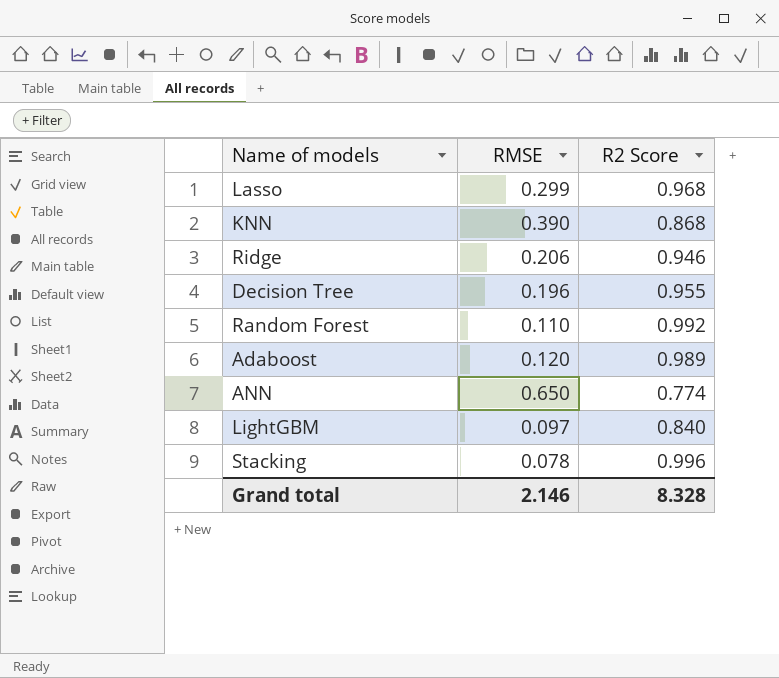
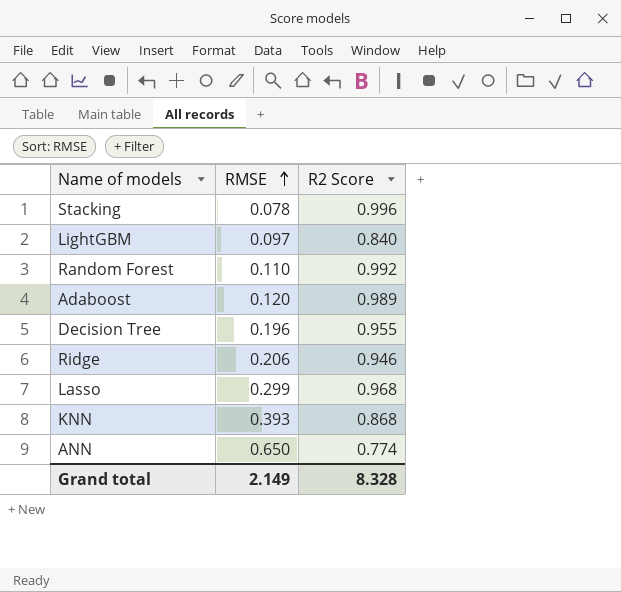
row order: none -> RMSE ascending
KNN | RMSE: 0.390 -> 0.393
Grand total | RMSE: 2.146 -> 2.149

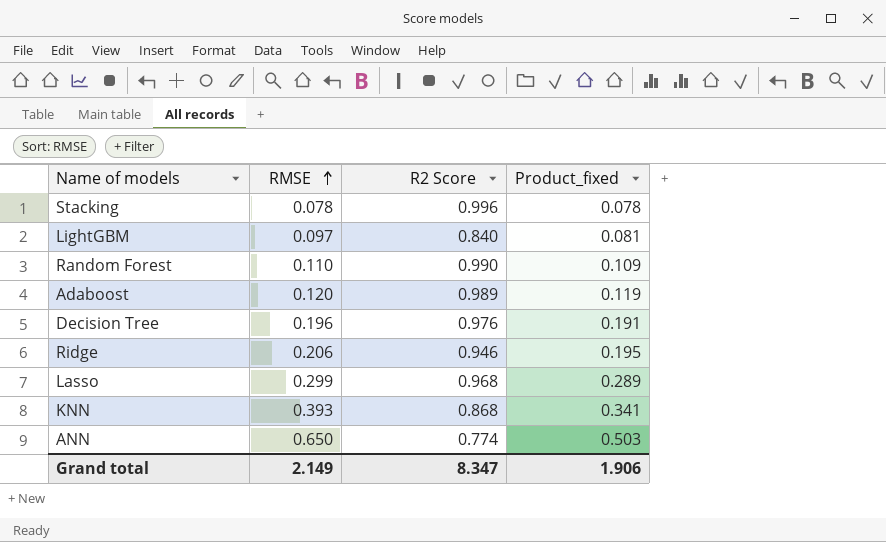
column Product_fixed | formula: none -> [RMSE] * [R2 Score]
Random Forest | R2 Score: 0.992 -> 0.990
Decision Tree | R2 Score: 0.955 -> 0.976
Grand total | R2 Score: 8.328 -> 8.347

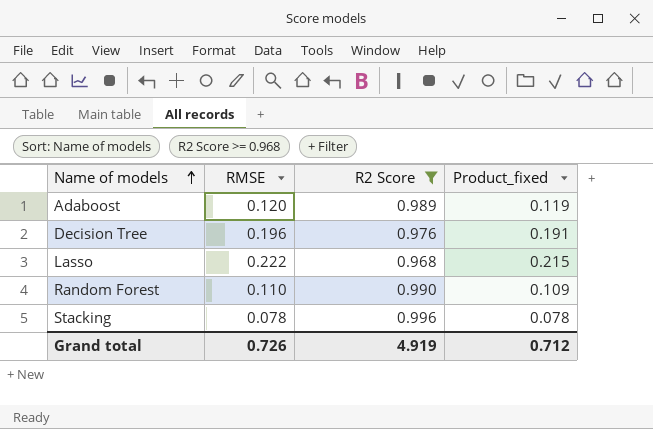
filter: none -> R2 Score >= 0.968
row order: RMSE ascending -> Name of models ascending
Lasso | RMSE: 0.299 -> 0.222
Lasso | Product_fixed: 0.289 -> 0.215
Grand total | RMSE: 2.149 -> 0.726
Grand total | R2 Score: 8.347 -> 4.919
Grand total | Product_fixed: 1.906 -> 0.712

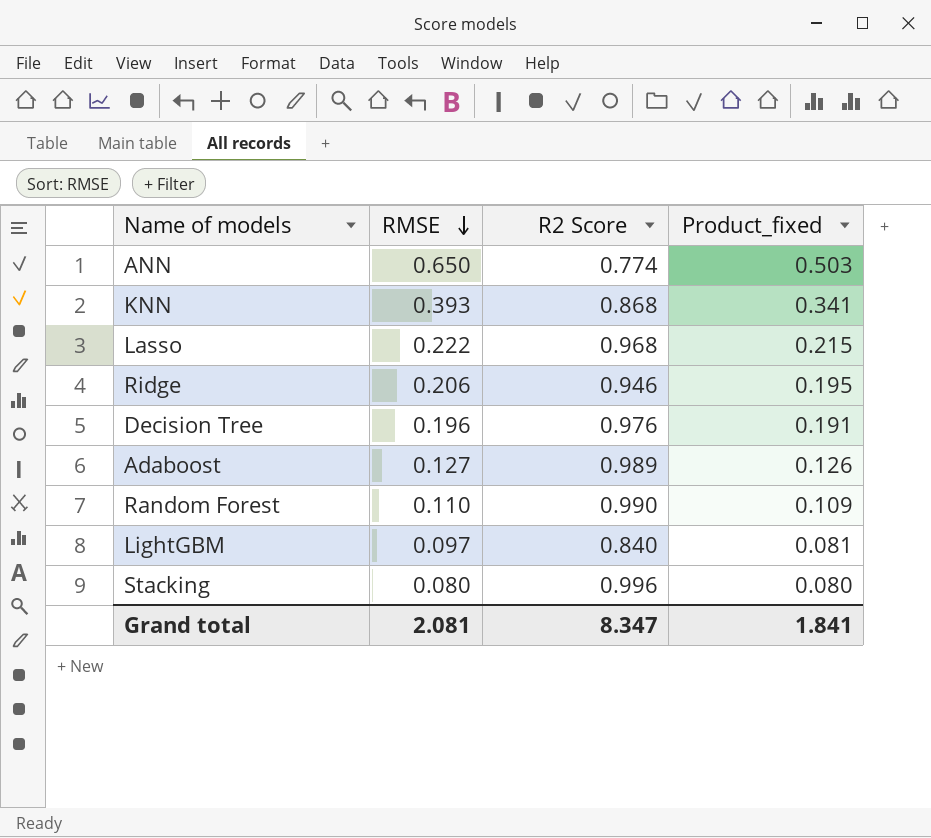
filter: R2 Score >= 0.968 -> none
row order: Name of models ascending -> RMSE descending
Adaboost | RMSE: 0.120 -> 0.127
Adaboost | Product_fixed: 0.119 -> 0.126
Stacking | RMSE: 0.078 -> 0.080
Stacking | Product_fixed: 0.078 -> 0.080
Grand total | RMSE: 0.726 -> 2.081
Grand total | R2 Score: 4.919 -> 8.347
Grand total | Product_fixed: 0.712 -> 1.841

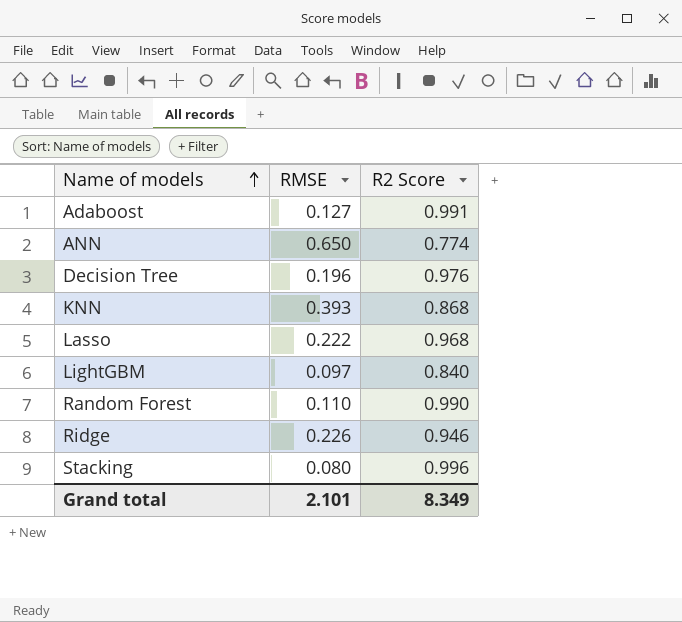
row order: RMSE descending -> Name of models ascending
column Product_fixed | formula: [RMSE] * [R2 Score] -> none
Adaboost | R2 Score: 0.989 -> 0.991
Ridge | RMSE: 0.206 -> 0.226
Grand total | RMSE: 2.081 -> 2.101
Grand total | R2 Score: 8.347 -> 8.349

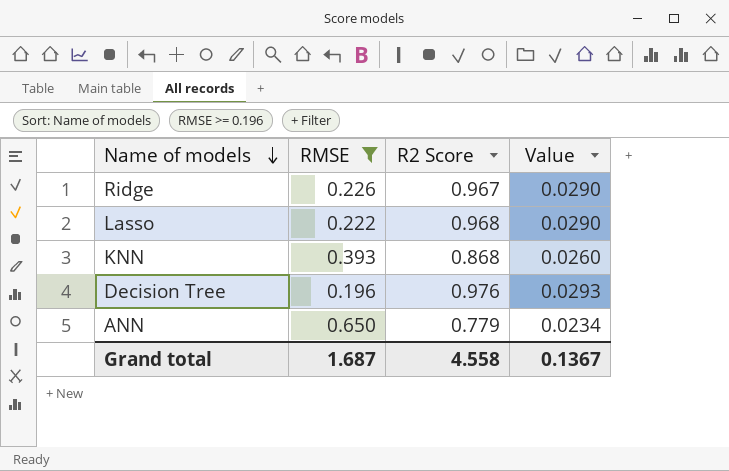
filter: none -> RMSE >= 0.196
row order: Name of models ascending -> Name of models descending
column Value | formula: none -> [R2 Score] * 0.03
Ridge | R2 Score: 0.946 -> 0.967
ANN | R2 Score: 0.774 -> 0.779
Grand total | RMSE: 2.101 -> 1.687
Grand total | R2 Score: 8.349 -> 4.558

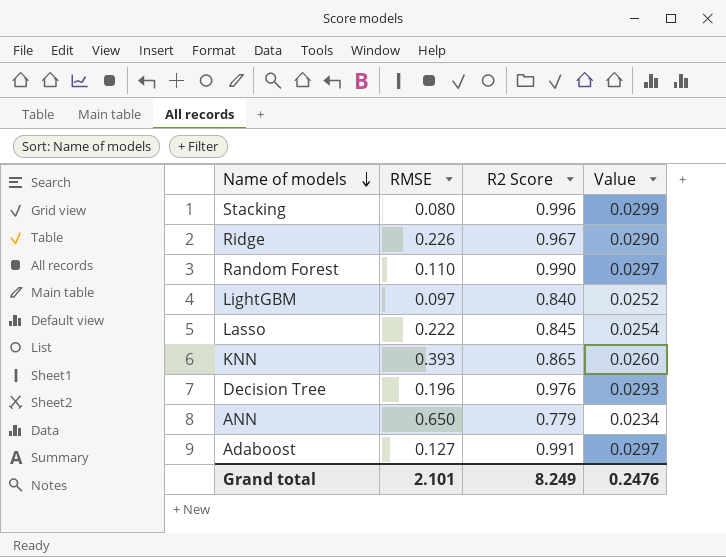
filter: RMSE >= 0.196 -> none
Lasso | R2 Score: 0.968 -> 0.845
Lasso | Value: 0.0290 -> 0.0254
KNN | R2 Score: 0.868 -> 0.865
Grand total | RMSE: 1.687 -> 2.101
Grand total | R2 Score: 4.558 -> 8.249
Grand total | Value: 0.1367 -> 0.2476

